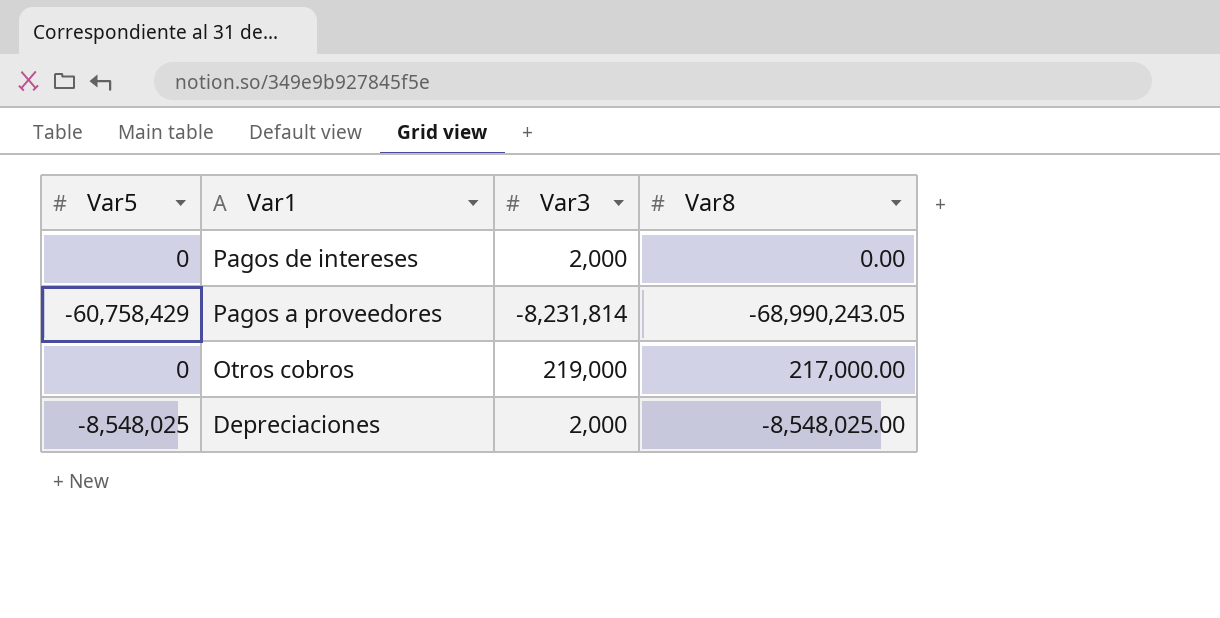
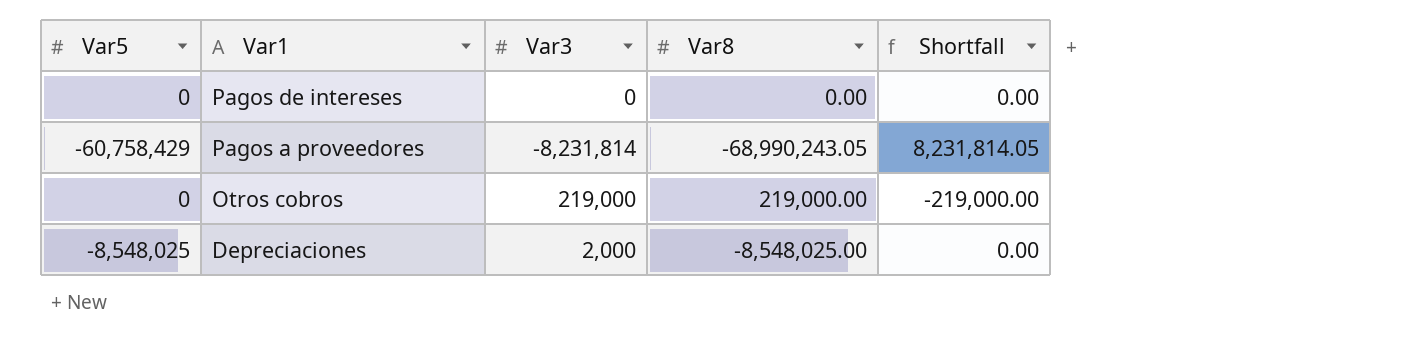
column Shortfall | formula: none -> [Var5] - [Var8]
Pagos de intereses | Var3: 2,000 -> 0
Otros cobros | Var8: 217,000.00 -> 219,000.00

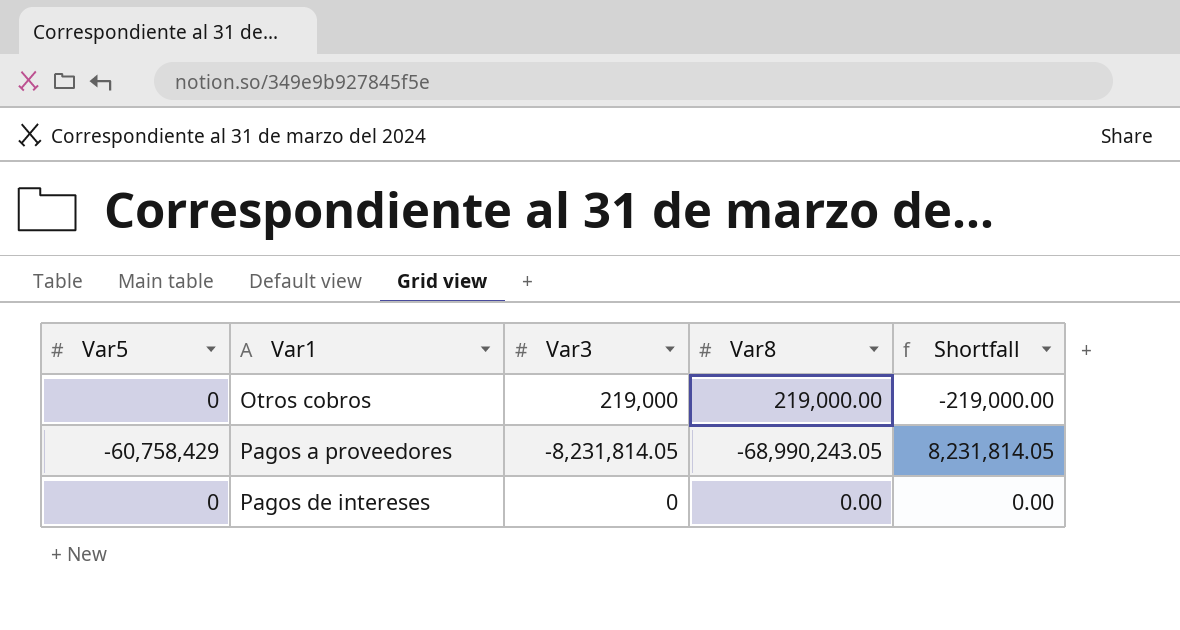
row order: Var1 descending -> Var1 ascending
row Depreciaciones: -8,548,025 | 2,000 | -8,548,025.00 | 0.00 -> none
Pagos a proveedores | Var3: -8,231,814 -> -8,231,814.05

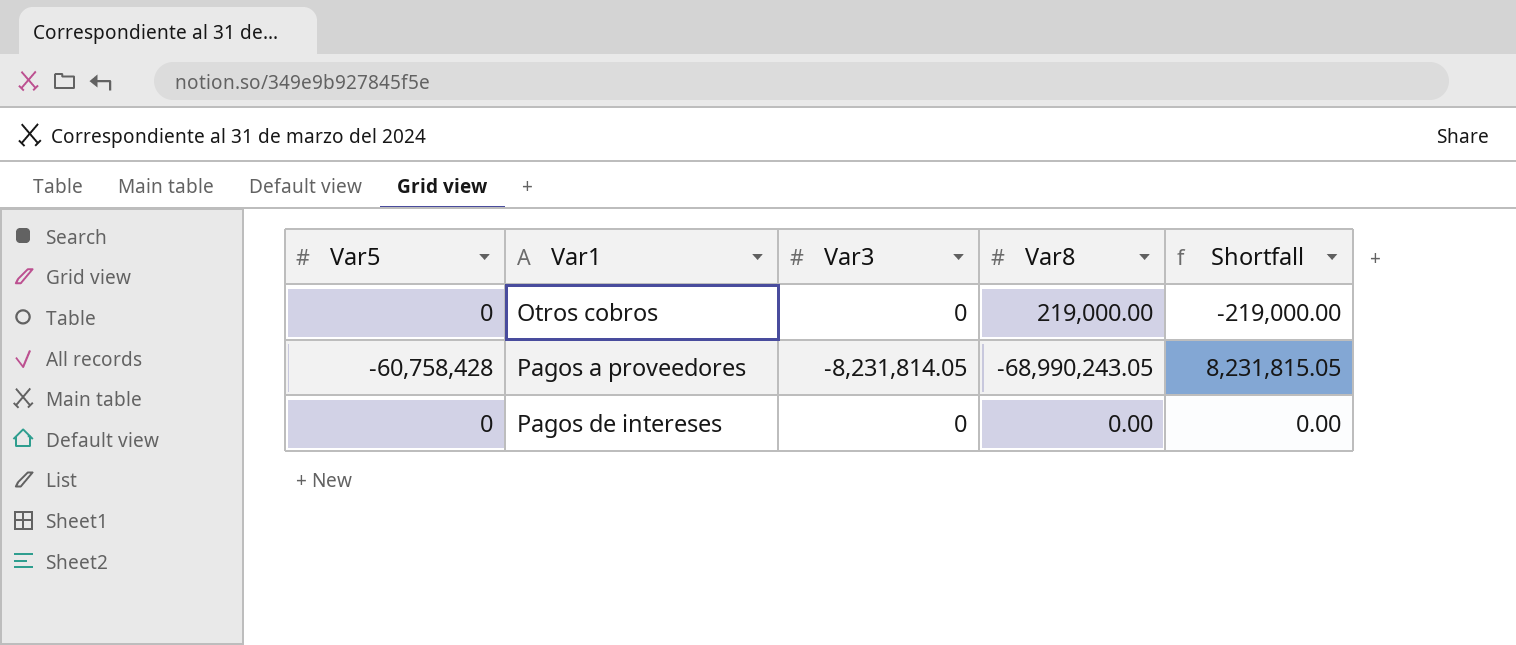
Otros cobros | Var3: 219,000 -> 0
Pagos a proveedores | Var5: -60,758,429 -> -60,758,428
Pagos a proveedores | Shortfall: 8,231,814.05 -> 8,231,815.05

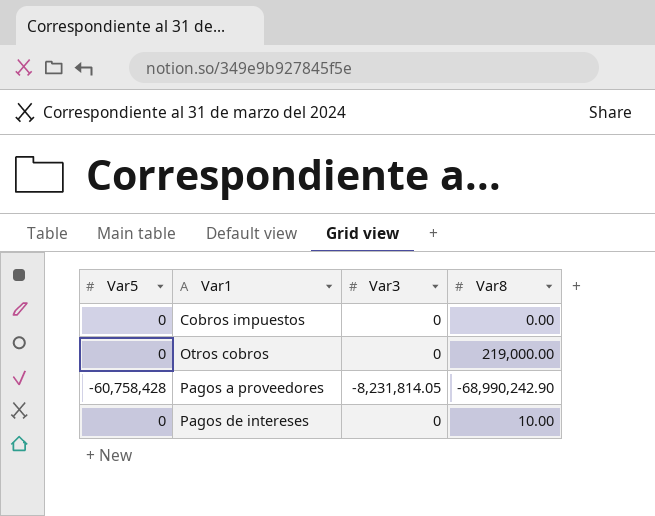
column Shortfall | formula: [Var5] - [Var8] -> none
row Cobros impuestos: none -> 0 | 0 | 0.00
Pagos a proveedores | Var8: -68,990,243.05 -> -68,990,242.90
Pagos de intereses | Var8: 0.00 -> 10.00

